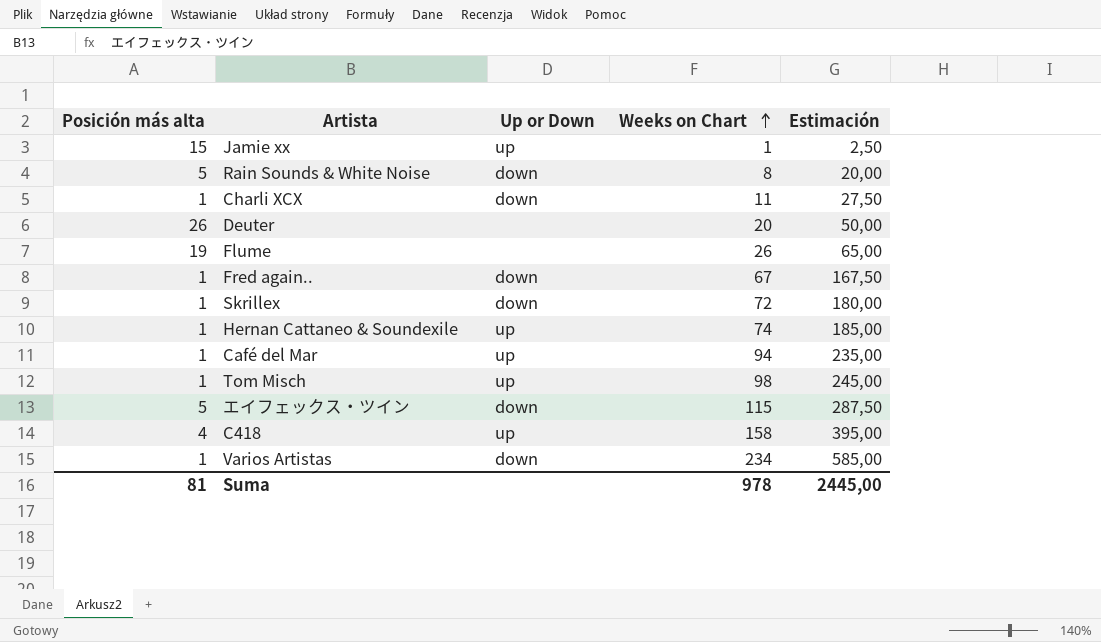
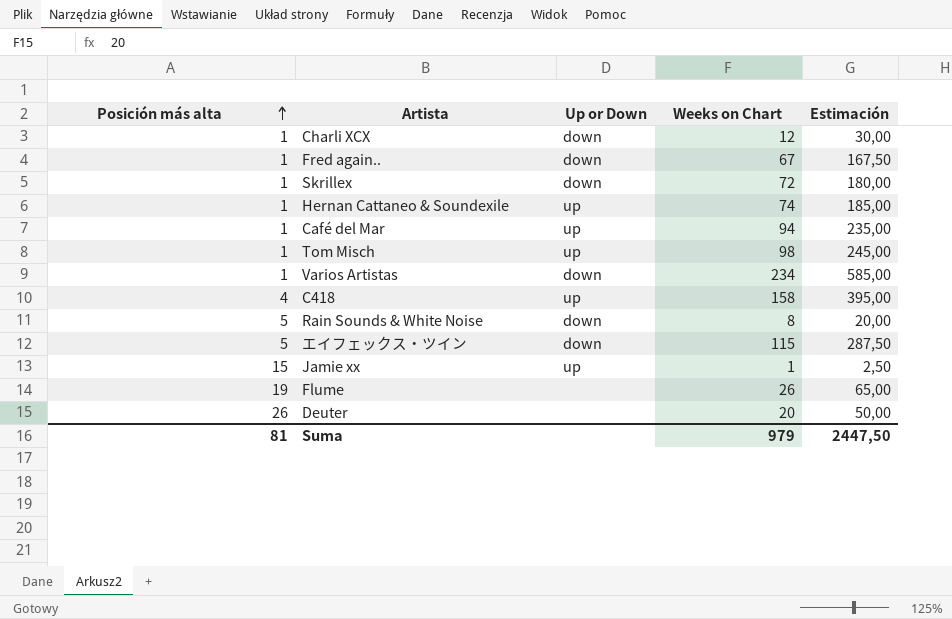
row order: Weeks on Chart ascending -> Posición más alta ascending
Charli XCX | Weeks on Chart: 11 -> 12
Charli XCX | Estimación: 27,50 -> 30,00
Suma | Weeks on Chart: 978 -> 979
Suma | Estimación: 2445,00 -> 2447,50

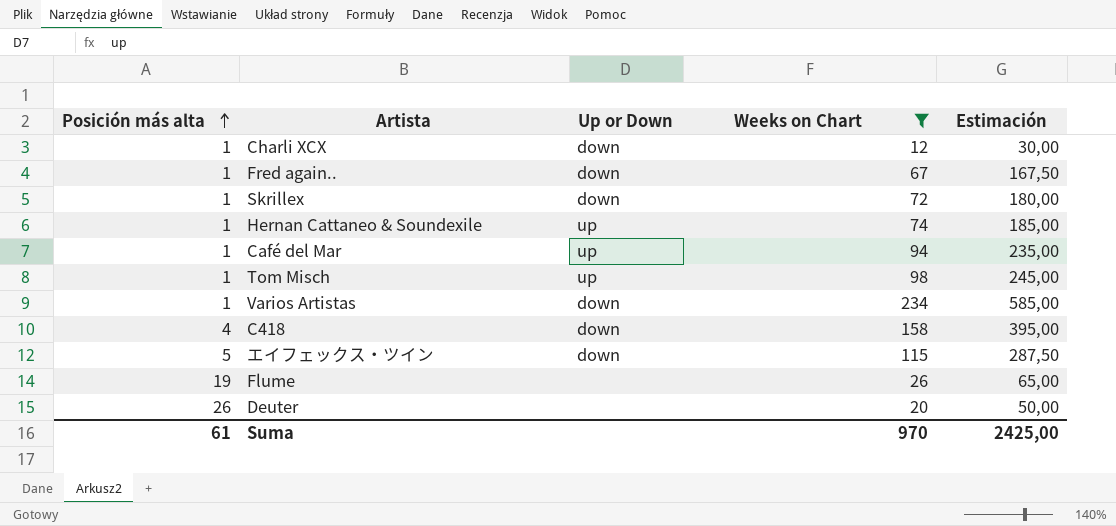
filter: none -> Weeks on Chart >= 12
C418 | Up or Down: up -> down
Suma | Posición más alta: 81 -> 61
Suma | Weeks on Chart: 979 -> 970
Suma | Estimación: 2447,50 -> 2425,00

